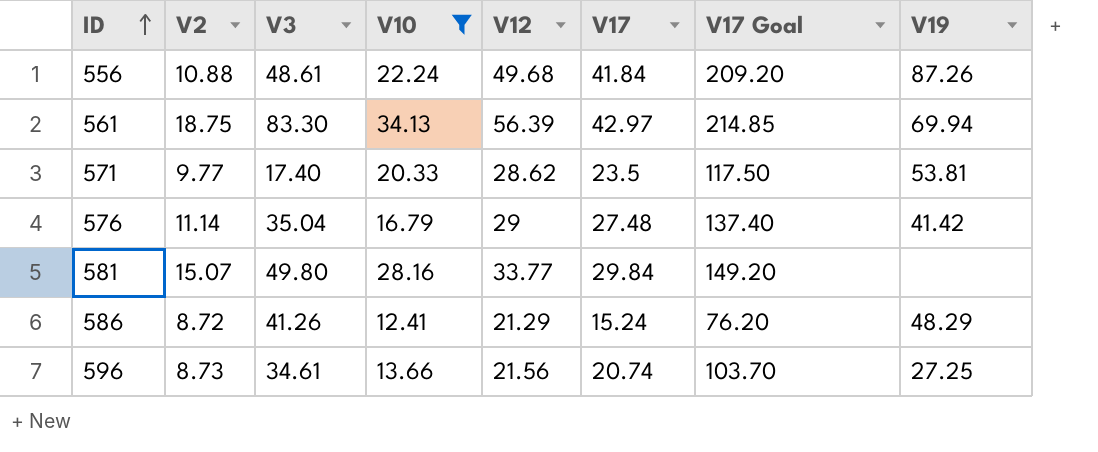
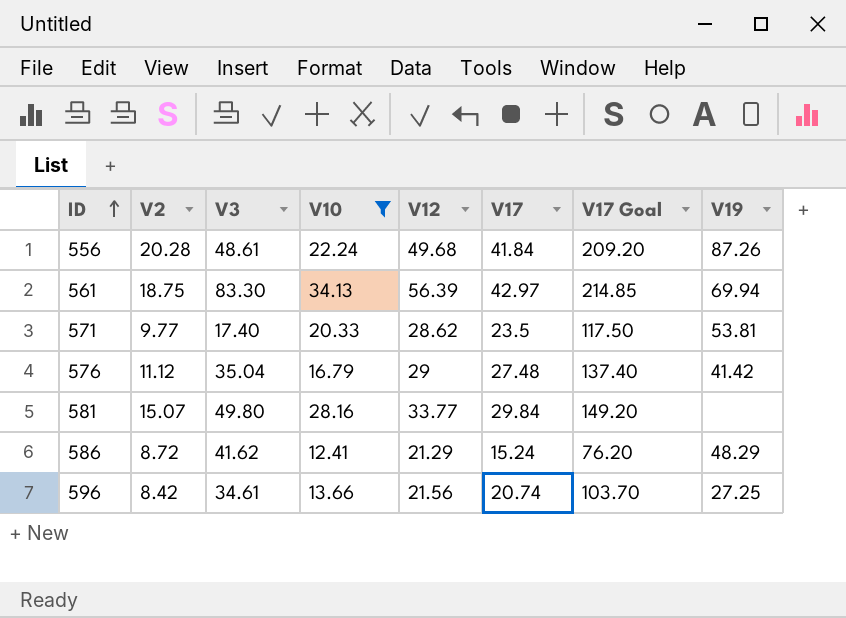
556 | V2: 10.88 -> 20.28
576 | V2: 11.14 -> 11.12
586 | V3: 41.26 -> 41.62
596 | V2: 8.73 -> 8.42

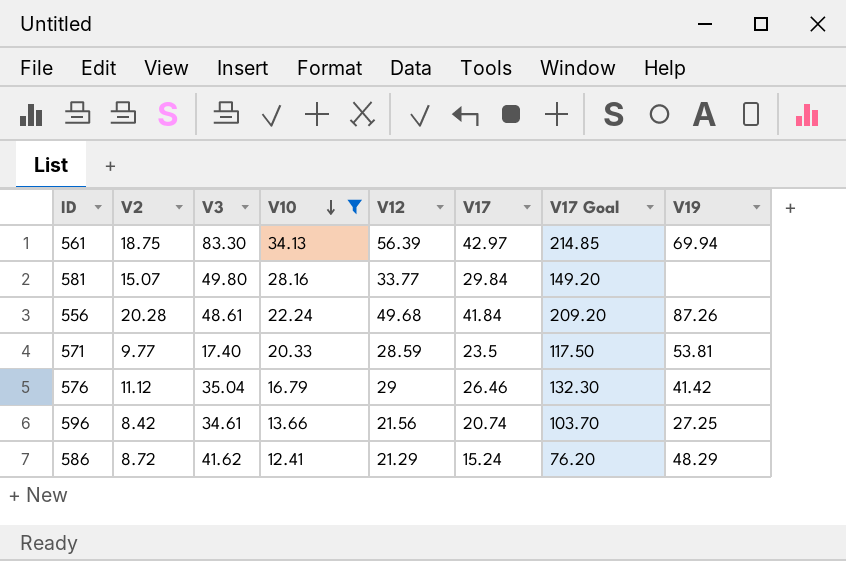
row order: ID ascending -> V10 descending
571 | V12: 28.62 -> 28.59
576 | V17: 27.48 -> 26.46
576 | V17 Goal: 137.40 -> 132.30

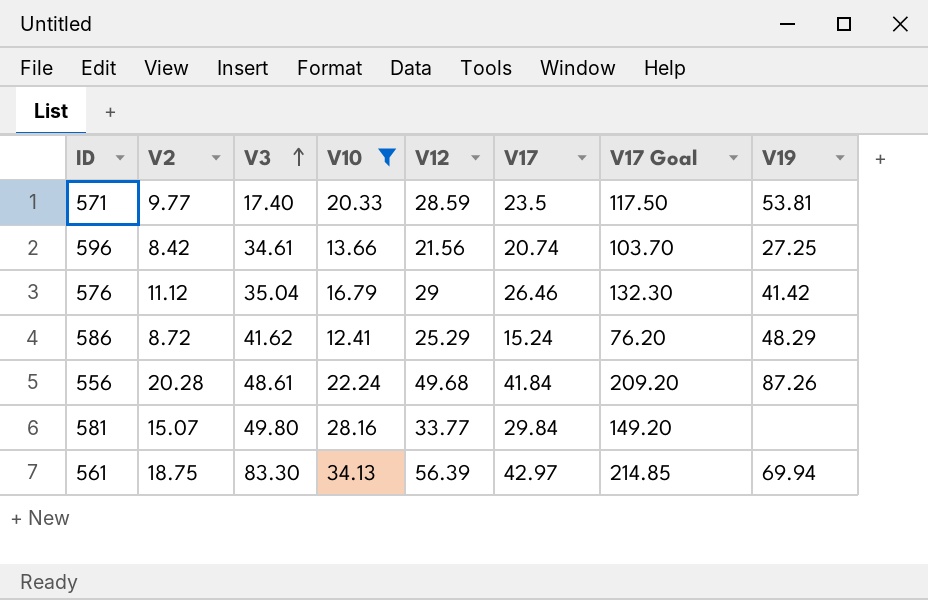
row order: V10 descending -> V3 ascending
586 | V12: 21.29 -> 25.29

